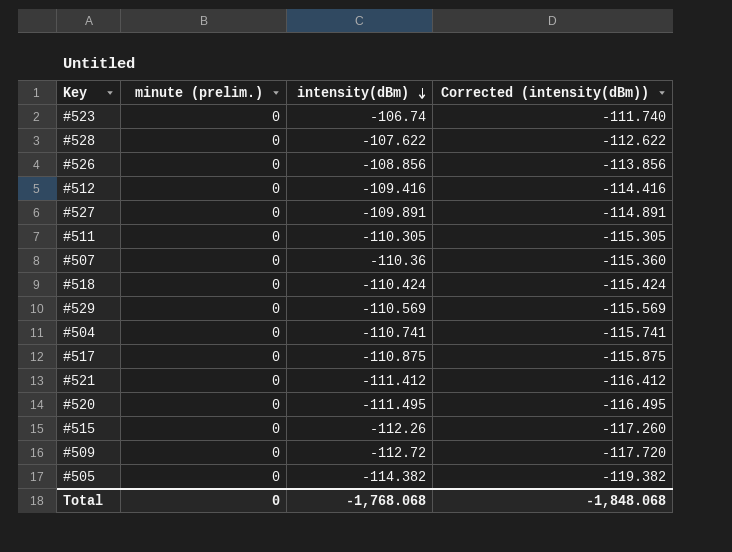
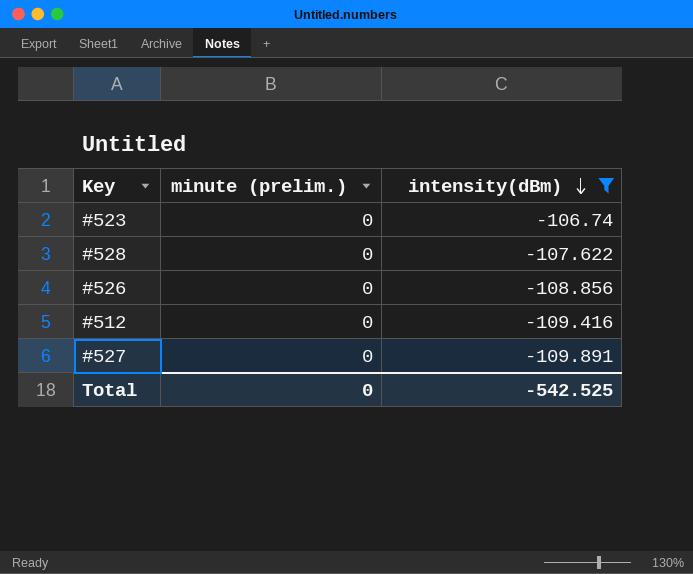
filter: none -> intensity(dBm) >= -109.891
column Corrected (intensity(dBm)) | formula: [intensity(dBm)] - 5 -> none
Total | intensity(dBm): -1,768.068 -> -542.525

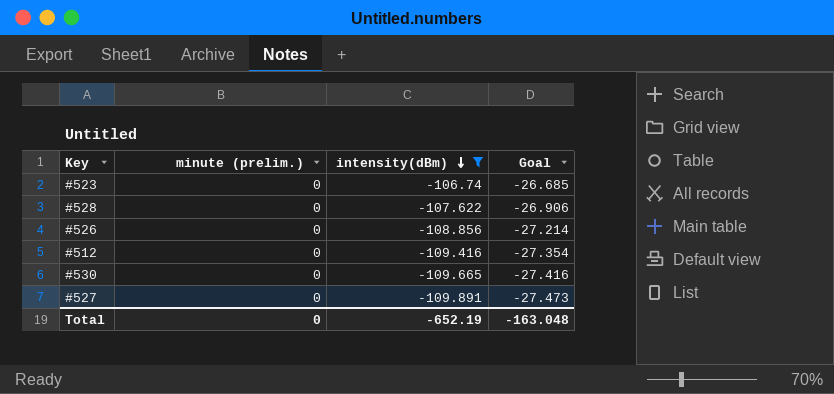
column Goal | formula: none -> [intensity(dBm)] * 0.25
row #530: none -> 0 | -109.665 | -27.416
Total | intensity(dBm): -542.525 -> -652.19

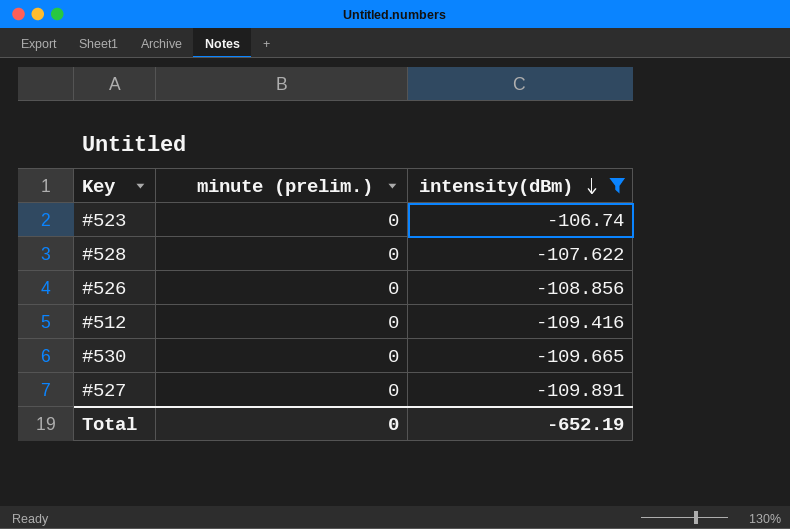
column Goal | formula: [intensity(dBm)] * 0.25 -> none

